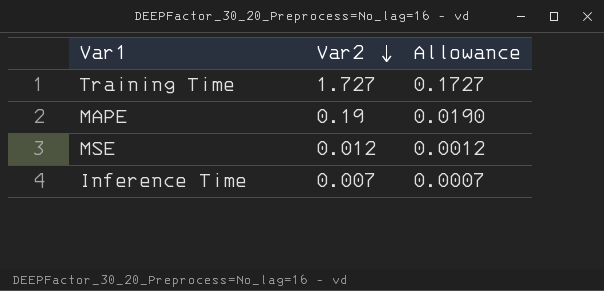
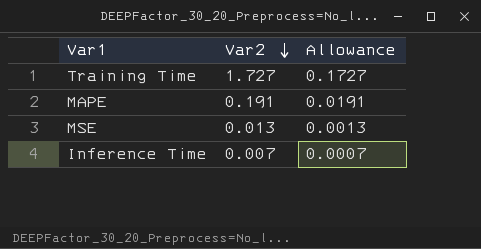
MAPE | Var2: 0.19 -> 0.191
MAPE | Allowance: 0.0190 -> 0.0191
MSE | Var2: 0.012 -> 0.013
MSE | Allowance: 0.0012 -> 0.0013

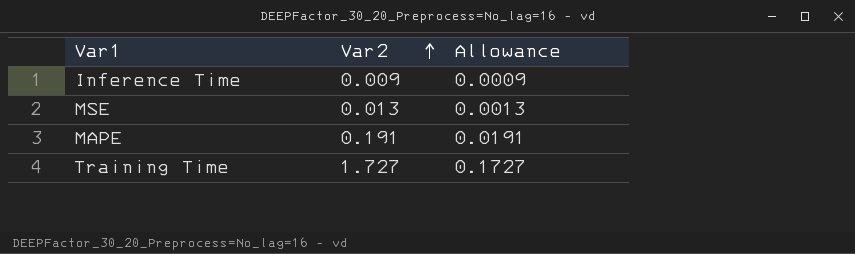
row order: Var2 descending -> Var2 ascending
Inference Time | Var2: 0.007 -> 0.009
Inference Time | Allowance: 0.0007 -> 0.0009

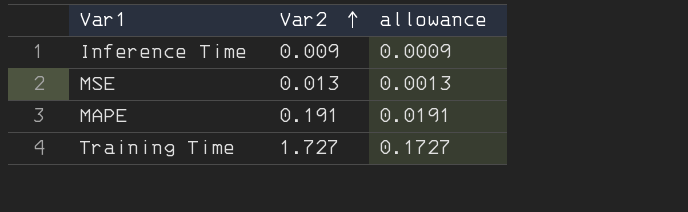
column name: Allowance -> allowance

